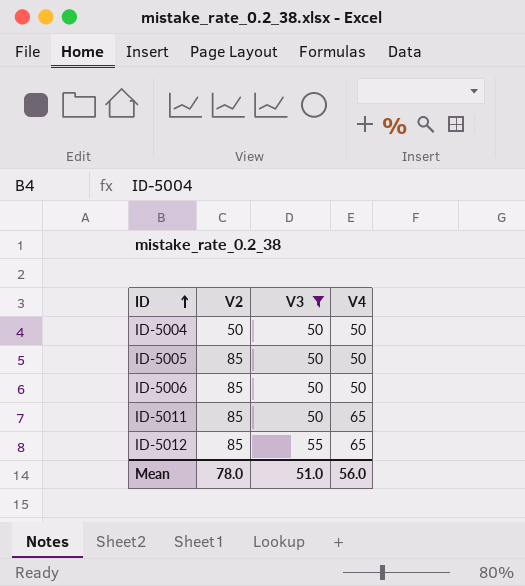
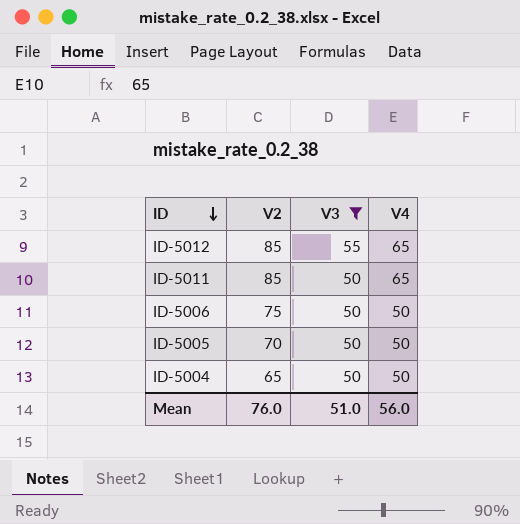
row order: ID ascending -> ID descending
ID-5006 | V2: 85 -> 75
ID-5005 | V2: 85 -> 70
ID-5004 | V2: 50 -> 65
Mean | V2: 78.0 -> 76.0

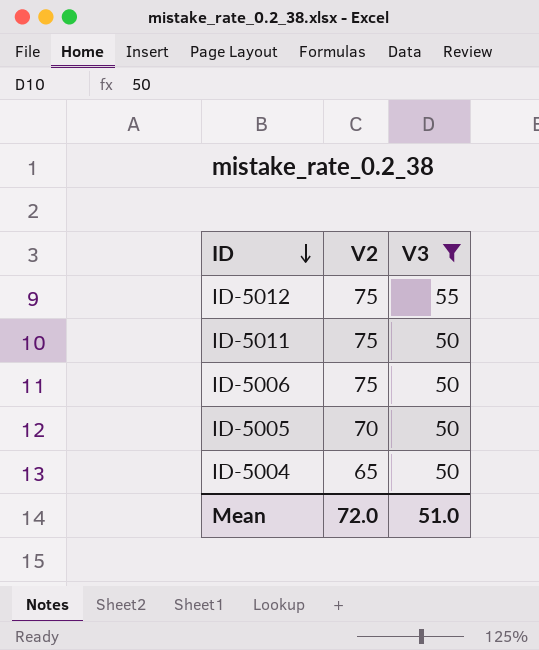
column V4 | position: 4 -> none
ID-5012 | V2: 85 -> 75
ID-5011 | V2: 85 -> 75
Mean | V2: 76.0 -> 72.0

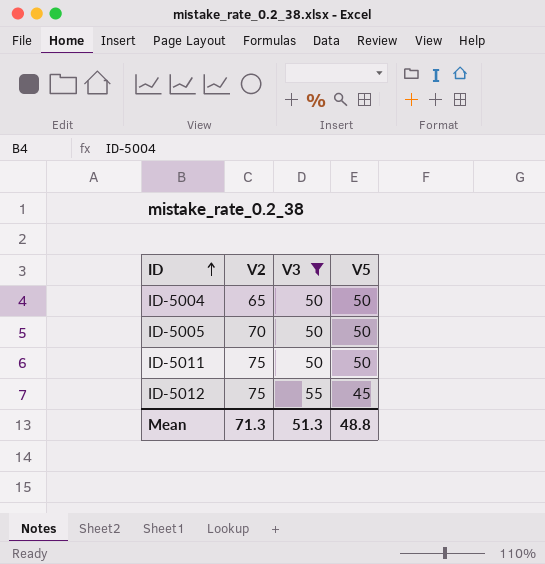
row order: ID descending -> ID ascending
column V5 | position: none -> 4
row ID-5006: 75 | 50 -> none
Mean | V2: 72.0 -> 71.3
Mean | V3: 51.0 -> 51.3

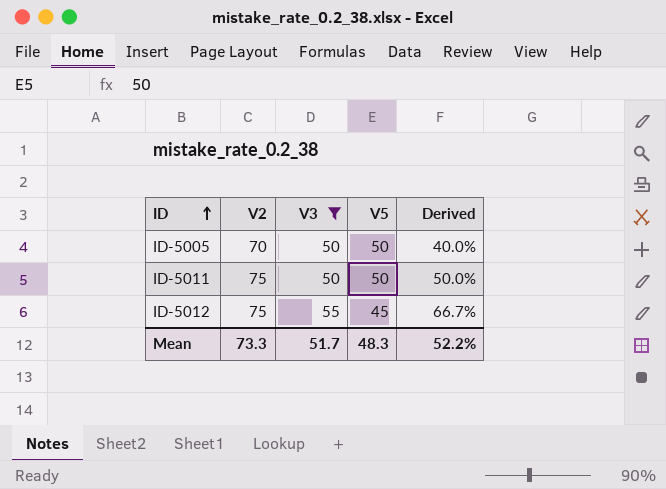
column Derived | formula: none -> ([V2] - [V5]) / [V5]
row ID-5004: 65 | 50 | 50 -> none
Mean | V2: 71.3 -> 73.3
Mean | V3: 51.3 -> 51.7
Mean | V5: 48.8 -> 48.3

